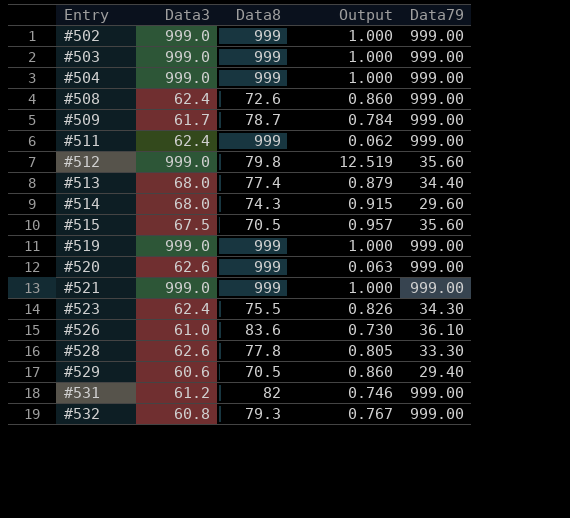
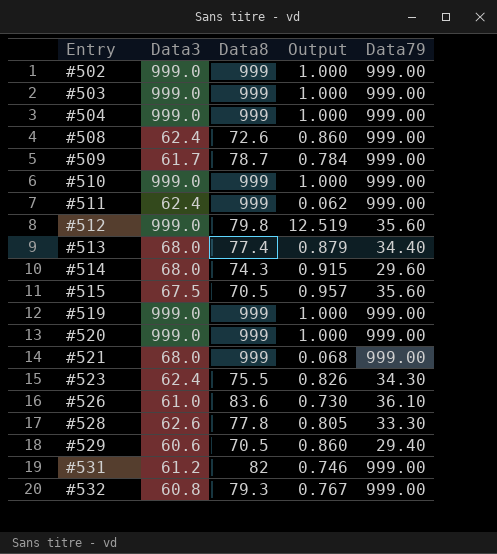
row #510: none -> 999.0 | 999 | 1.000 | 999.00
#520 | Data3: 62.6 -> 999.0
#520 | Output: 0.063 -> 1.000
#521 | Data3: 999.0 -> 68.0
#521 | Output: 1.000 -> 0.068

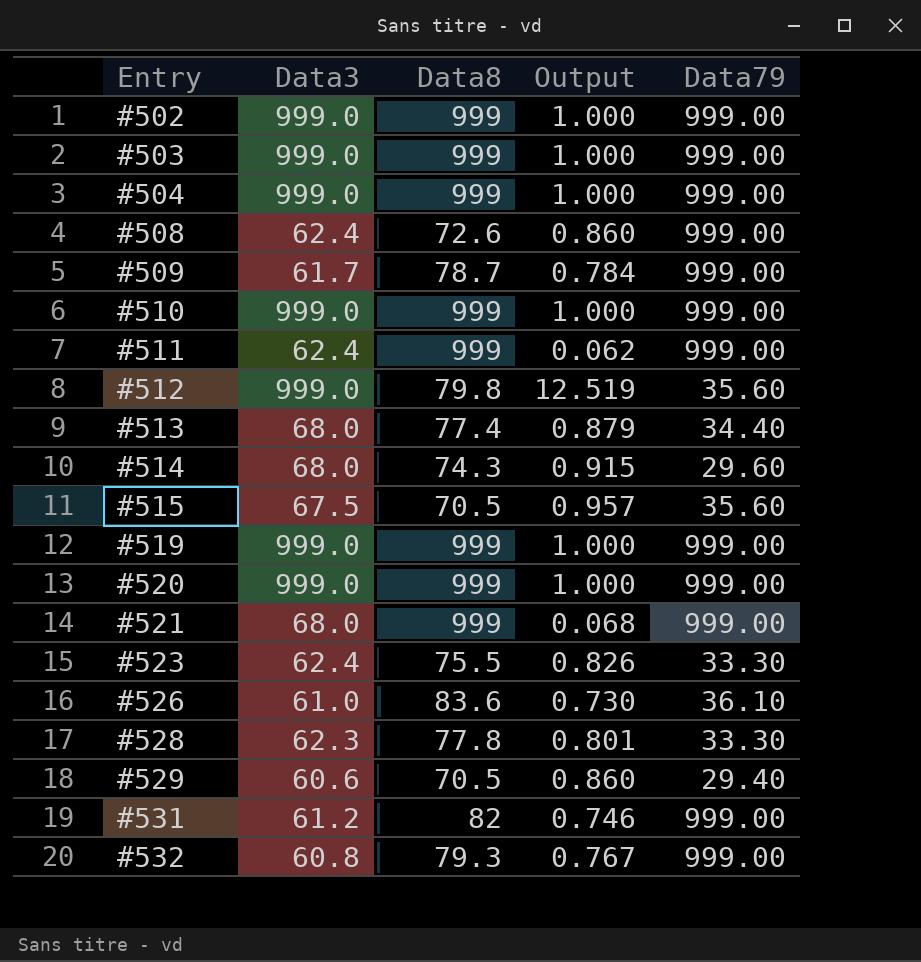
#523 | Data79: 34.30 -> 33.30
#528 | Data3: 62.6 -> 62.3
#528 | Output: 0.805 -> 0.801

